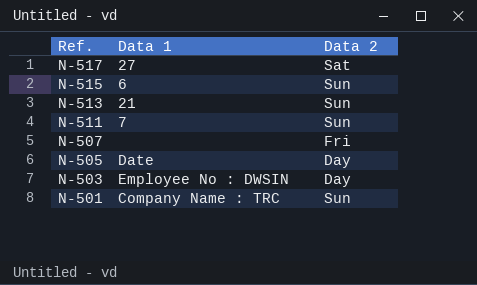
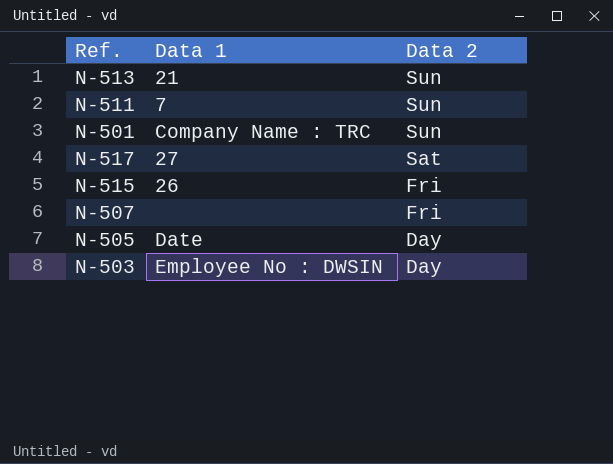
row order: Ref. descending -> Data 2 descending
N-515 | Data 1: 6 -> 26
N-515 | Data 2: Sun -> Fri

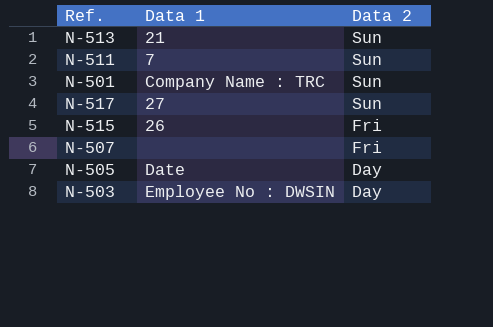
N-517 | Data 2: Sat -> Sun

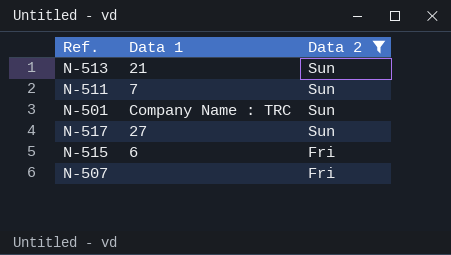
filter: none -> Data 2 != Day
N-515 | Data 1: 26 -> 6

